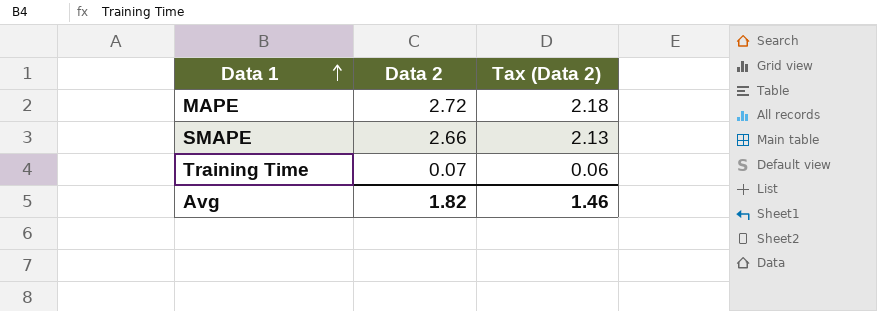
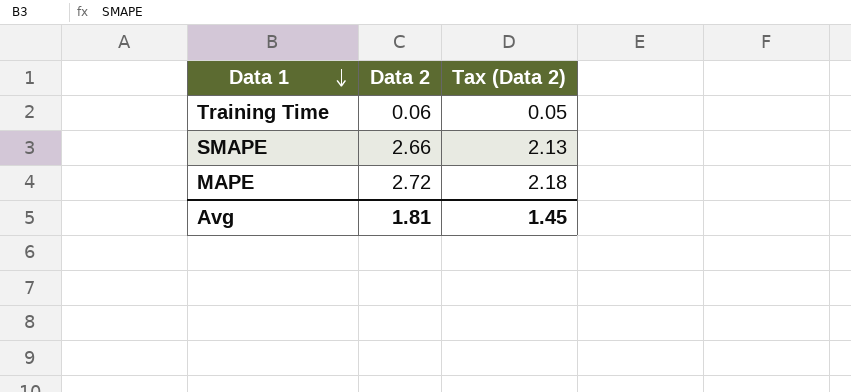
row order: Data 1 ascending -> Data 1 descending
Training Time | Data 2: 0.07 -> 0.06
Training Time | Tax (Data 2): 0.06 -> 0.05
Avg | Data 2: 1.82 -> 1.81
Avg | Tax (Data 2): 1.46 -> 1.45

